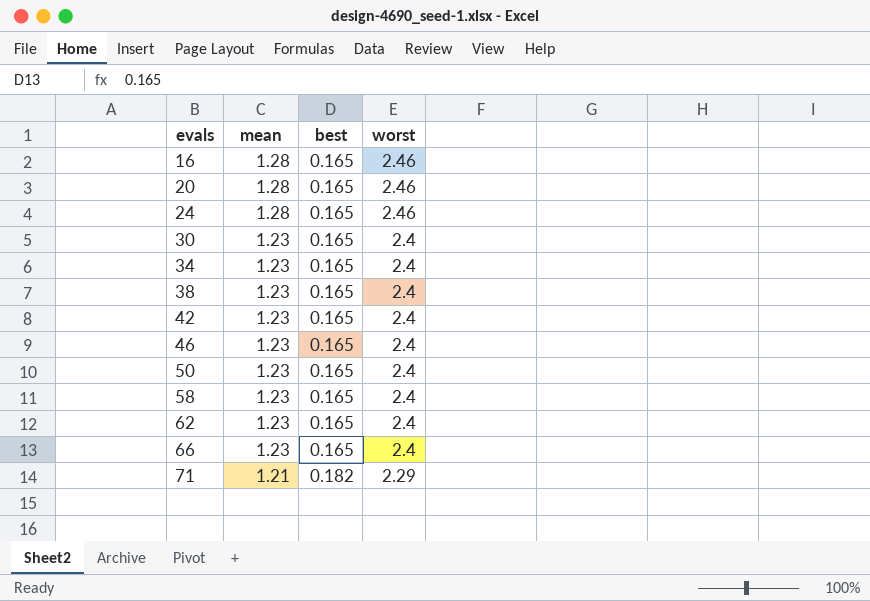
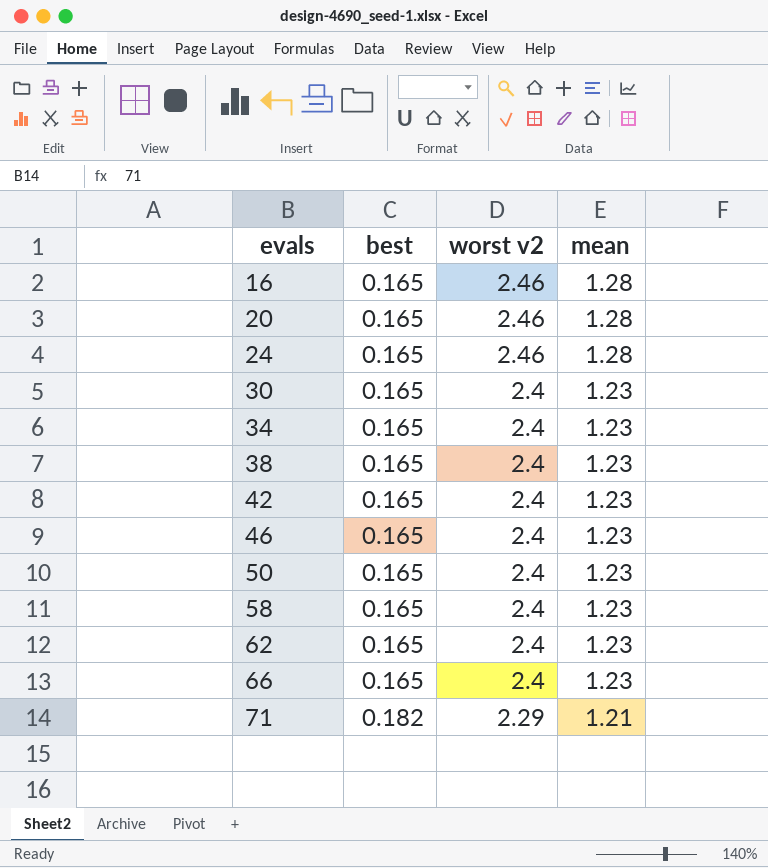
column name: worst -> worst v2
column mean | position: 2 -> 4

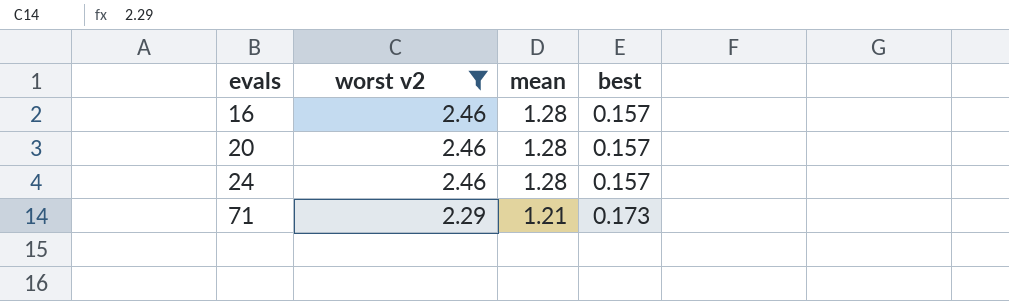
filter: none -> worst v2 != 2.4
column best | position: 2 -> 4
16 | best: 0.165 -> 0.157
20 | best: 0.165 -> 0.157
24 | best: 0.165 -> 0.157
71 | best: 0.182 -> 0.173

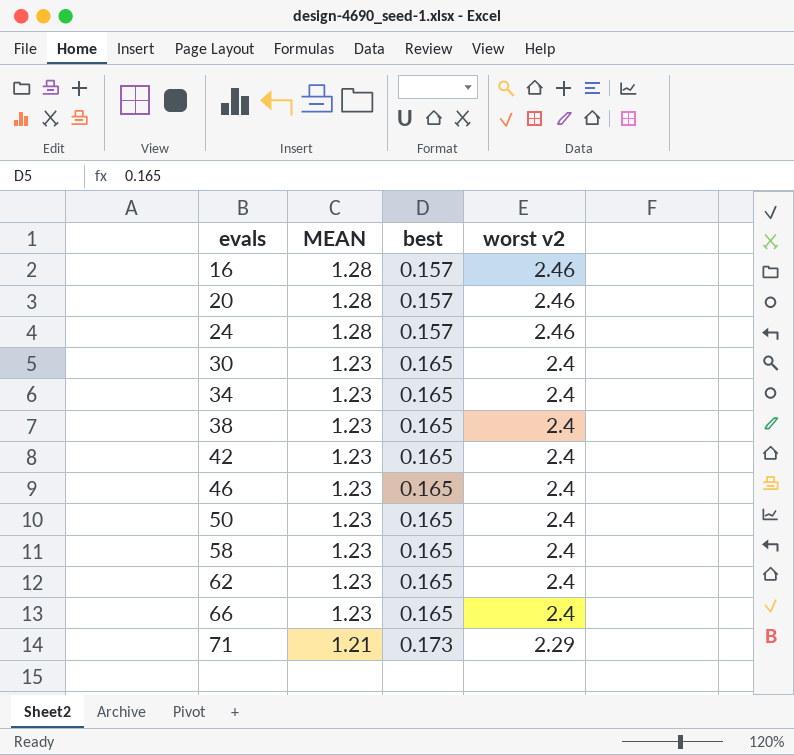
filter: worst v2 != 2.4 -> none
column name: mean -> MEAN
column worst v2 | position: 2 -> 4

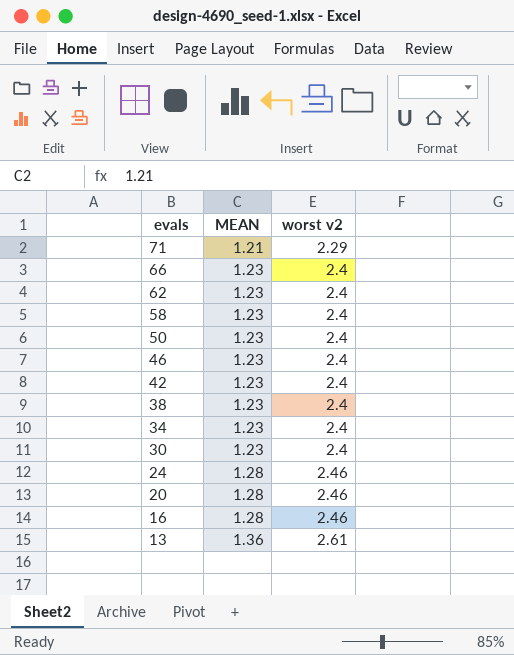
row order: evals ascending -> evals descending
column best | position: 3 -> none
row 13: none -> 1.36 | 2.61

